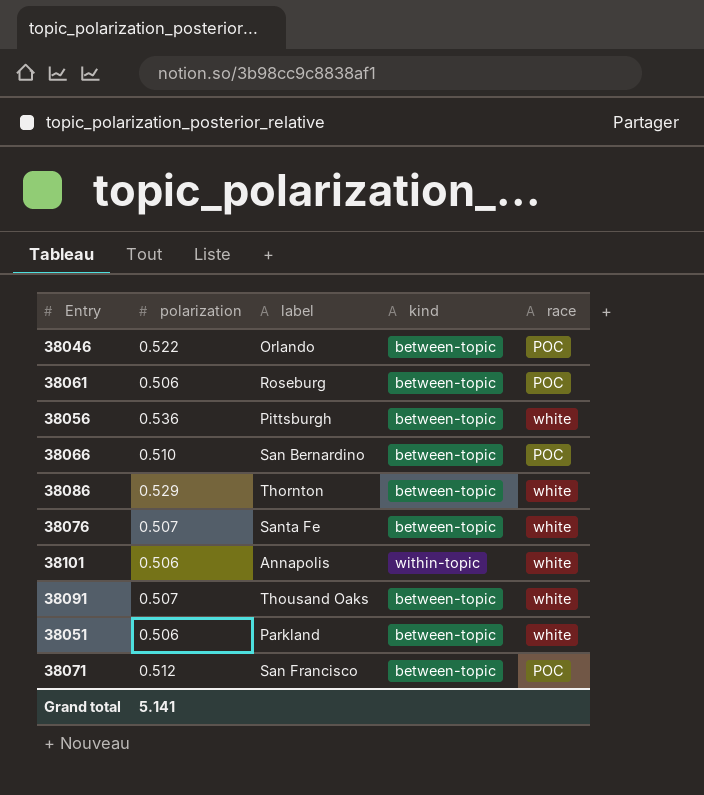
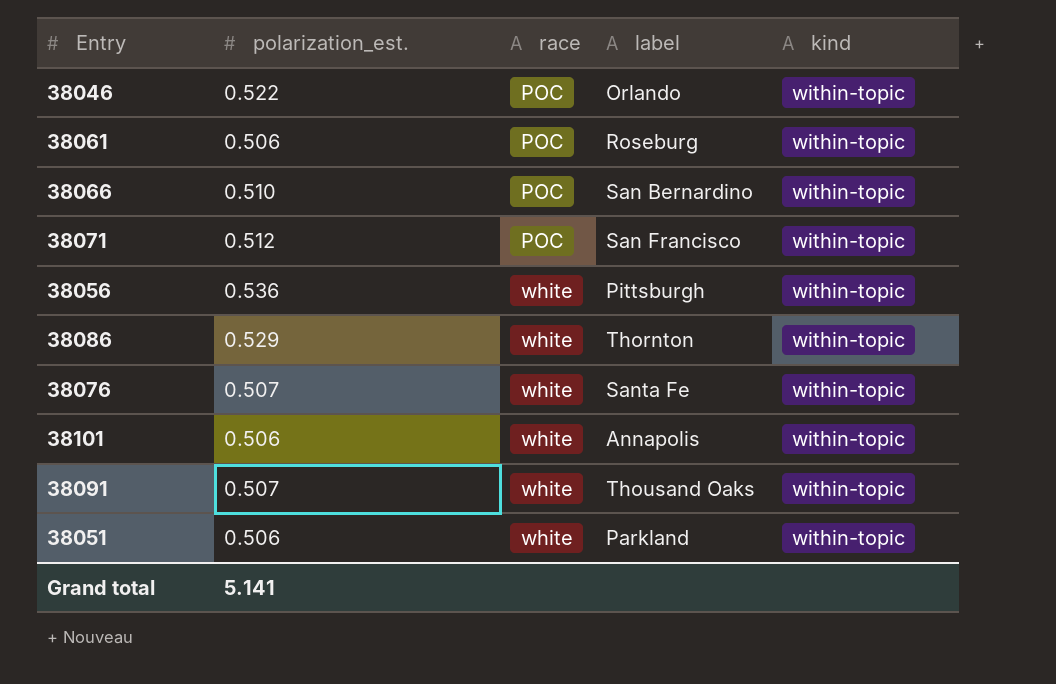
row order: none -> race ascending
column name: polarization -> polarization_est.
column race | position: 5 -> 3
38046 | kind: between-topic -> within-topic
38061 | kind: between-topic -> within-topic
38066 | kind: between-topic -> within-topic
38071 | kind: between-topic -> within-topic
38056 | kind: between-topic -> within-topic
38086 | kind: between-topic -> within-topic
38076 | kind: between-topic -> within-topic
38091 | kind: between-topic -> within-topic
38051 | kind: between-topic -> within-topic

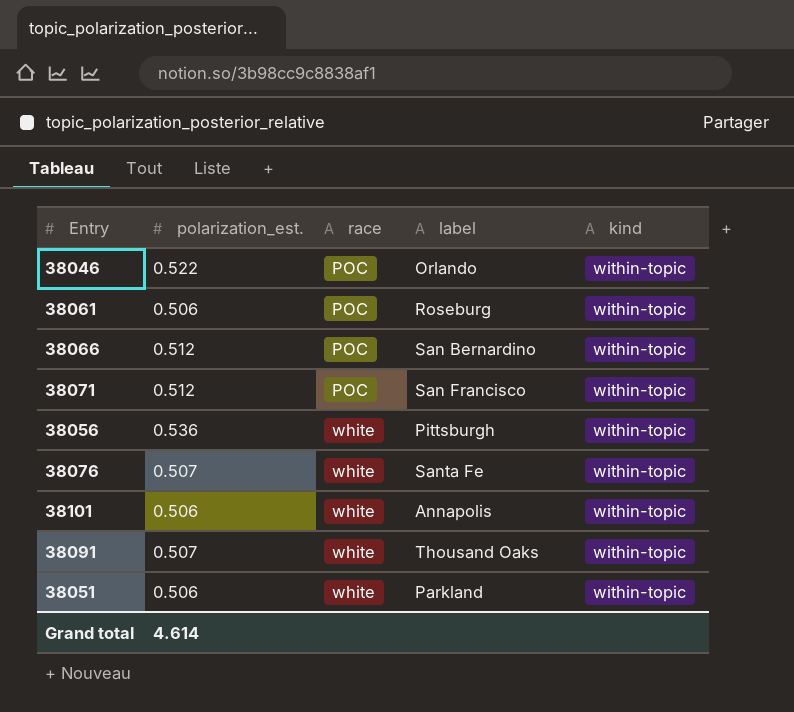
row 38086: 0.529 | white | Thornton | within-topic -> none
38066 | polarization_est.: 0.510 -> 0.512
Grand total | polarization_est.: 5.141 -> 4.614

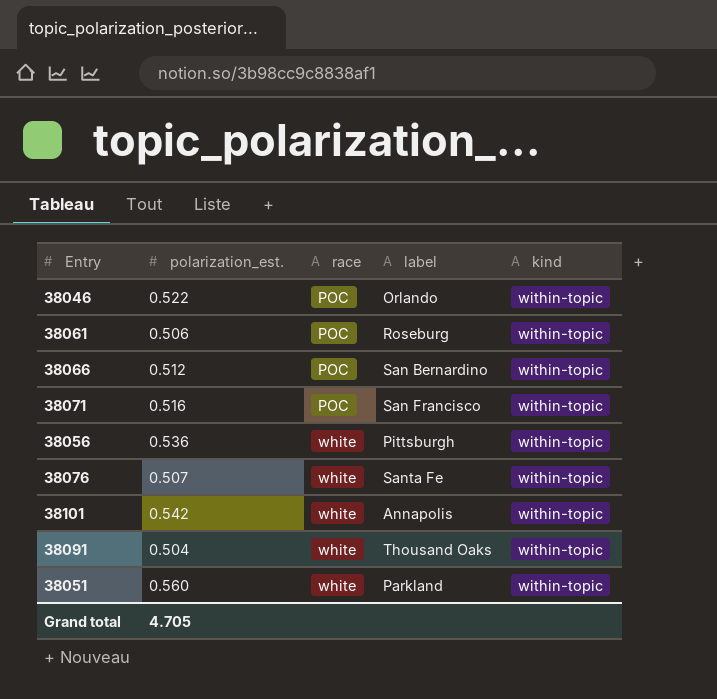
38071 | polarization_est.: 0.512 -> 0.516
38101 | polarization_est.: 0.506 -> 0.542
38091 | polarization_est.: 0.507 -> 0.504
38051 | polarization_est.: 0.506 -> 0.560
Grand total | polarization_est.: 4.614 -> 4.705

